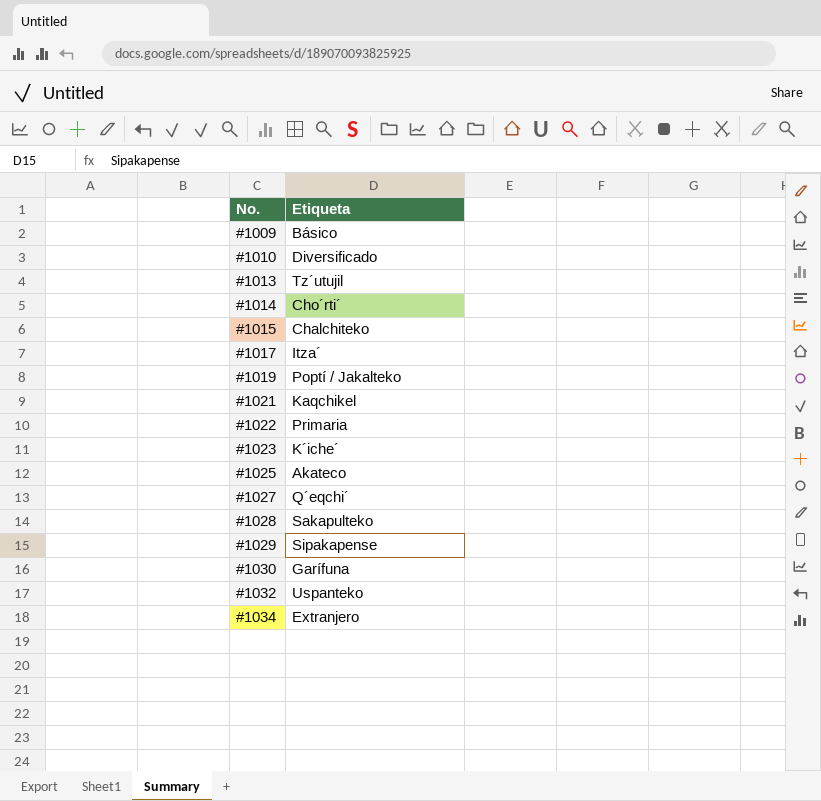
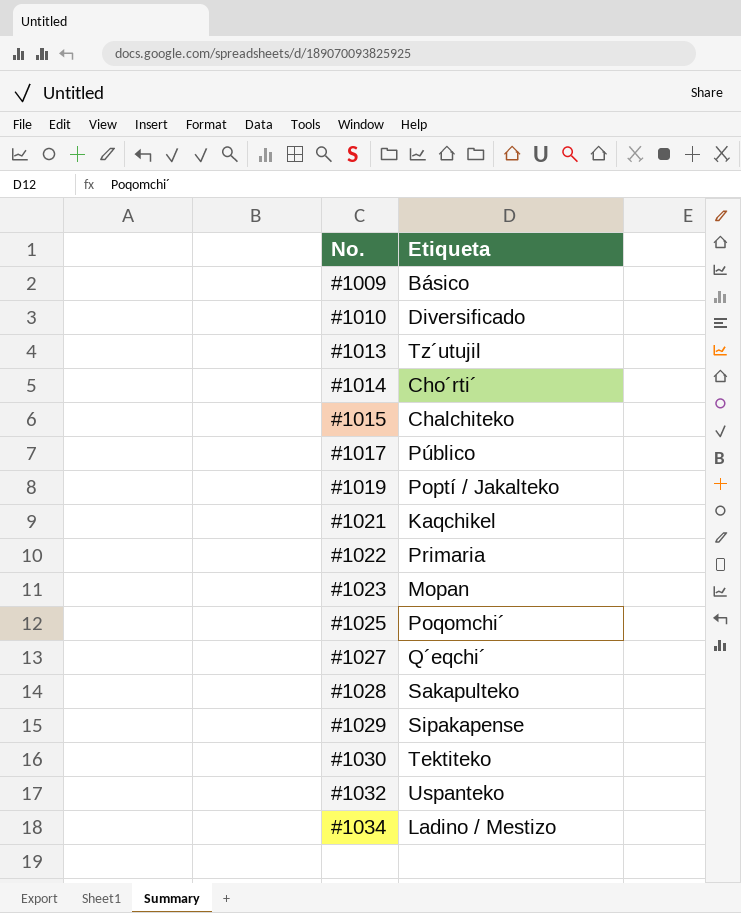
#1017 | Etiqueta: Itza´ -> Público
#1023 | Etiqueta: K´iche´ -> Mopan
#1025 | Etiqueta: Akateco -> Poqomchi´
#1030 | Etiqueta: Garífuna -> Tektiteko
#1034 | Etiqueta: Extranjero -> Ladino / Mestizo

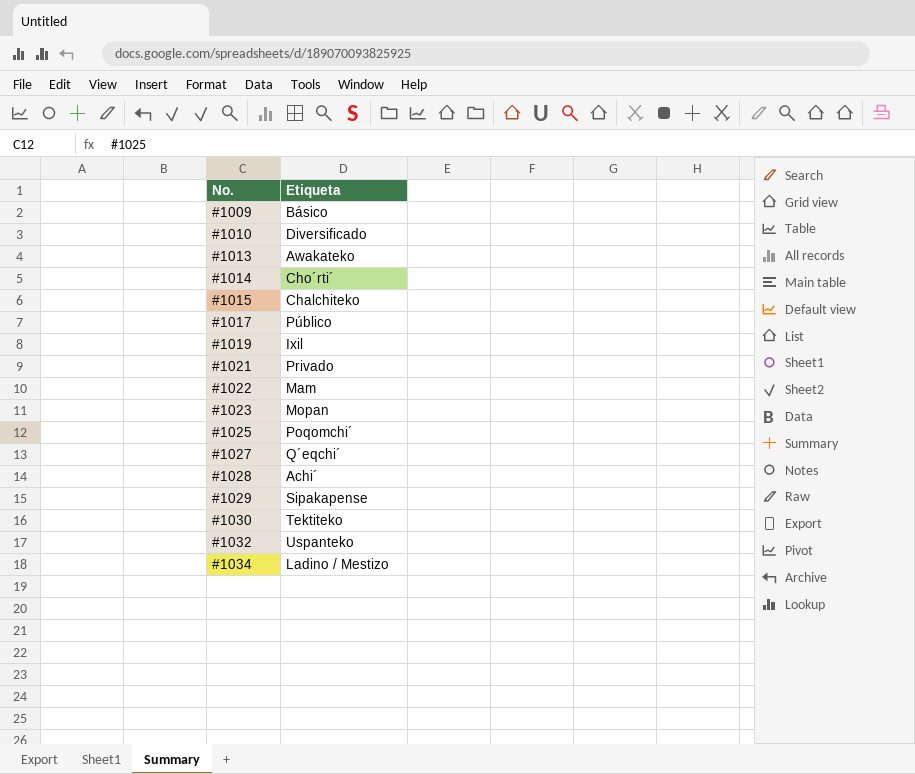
#1013 | Etiqueta: Tz´utujil -> Awakateko
#1019 | Etiqueta: Poptí / Jakalteko -> Ixil
#1021 | Etiqueta: Kaqchikel -> Privado
#1022 | Etiqueta: Primaria -> Mam
#1028 | Etiqueta: Sakapulteko -> Achi´

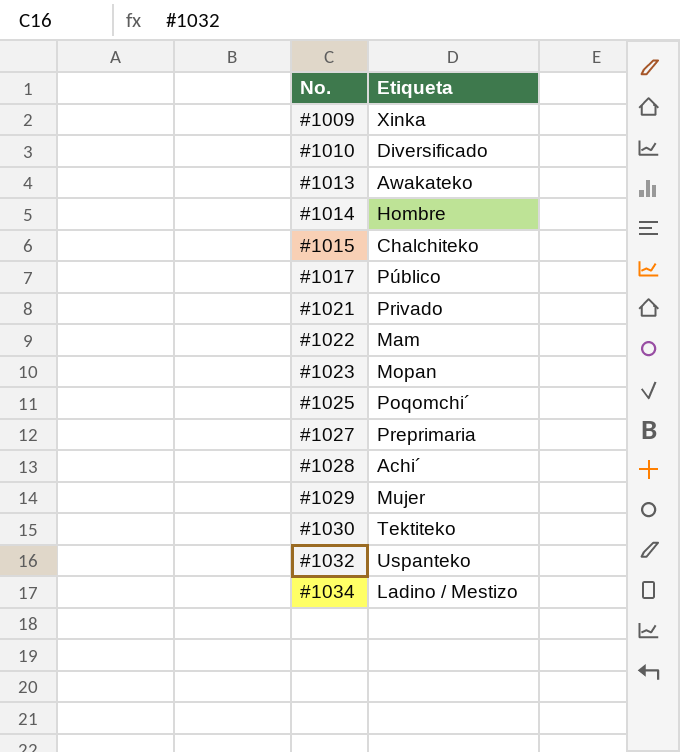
row #1019: Ixil -> none
#1009 | Etiqueta: Básico -> Xinka
#1014 | Etiqueta: Cho´rti´ -> Hombre
#1027 | Etiqueta: Q´eqchi´ -> Preprimaria
#1029 | Etiqueta: Sipakapense -> Mujer

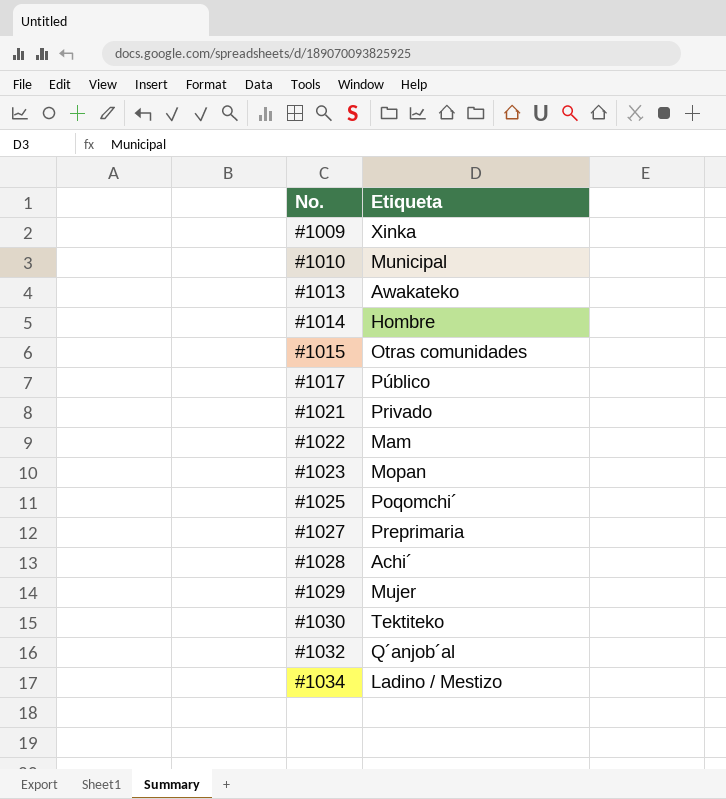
#1010 | Etiqueta: Diversificado -> Municipal
#1015 | Etiqueta: Chalchiteko -> Otras comunidades
#1032 | Etiqueta: Uspanteko -> Q´anjob´al

